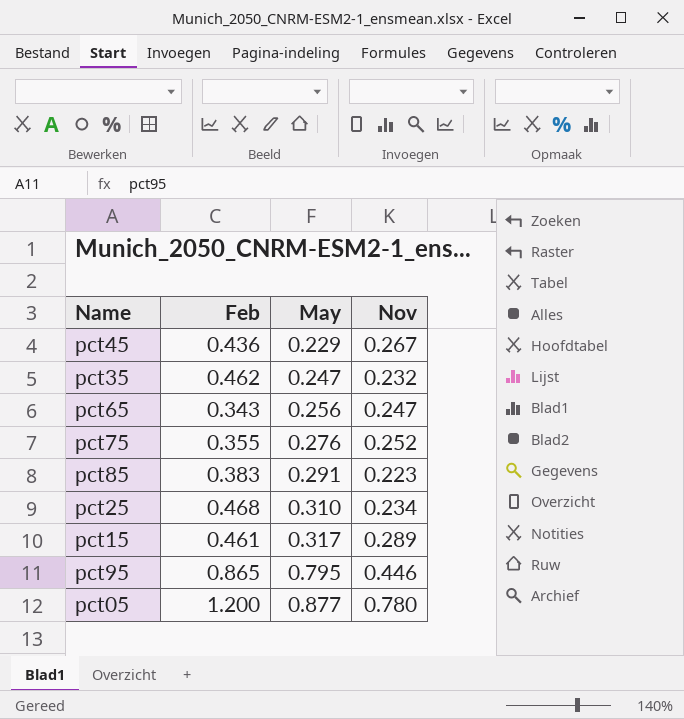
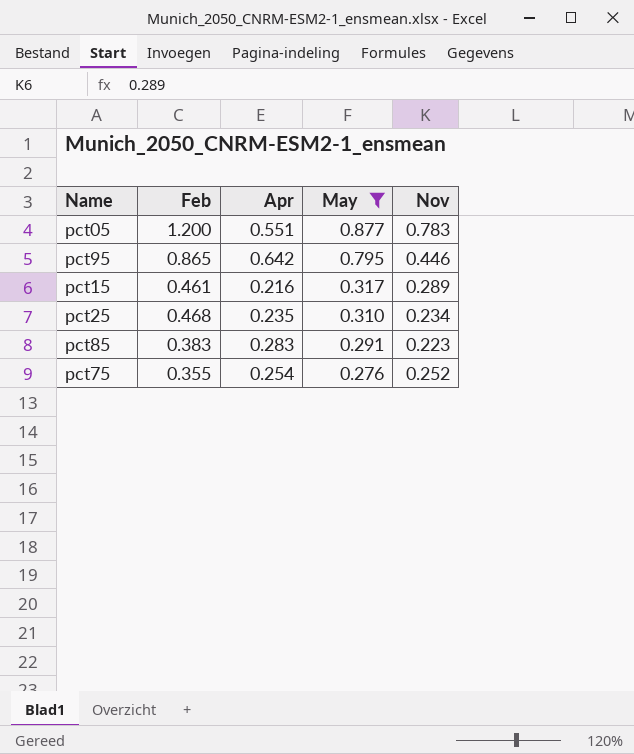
filter: none -> May >= 0.276
row order: May ascending -> May descending
column Apr | position: none -> 3
pct05 | Nov: 0.780 -> 0.783

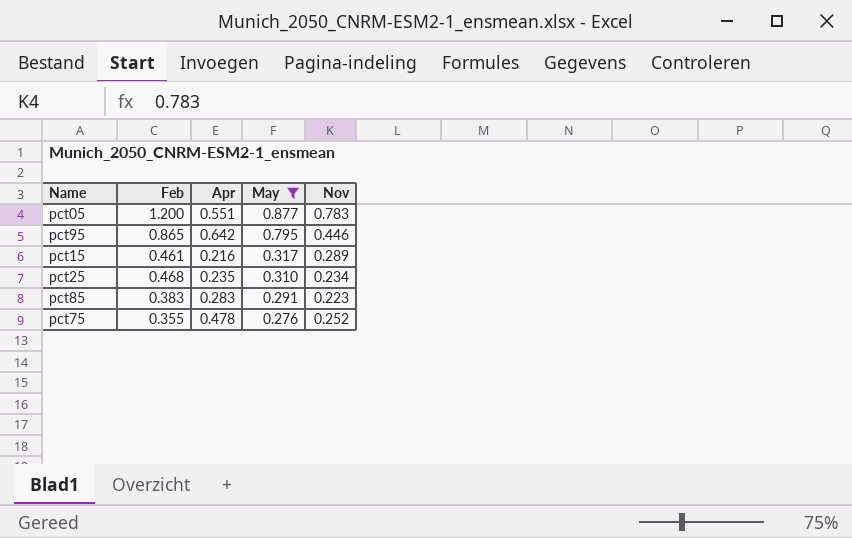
pct75 | Apr: 0.254 -> 0.478

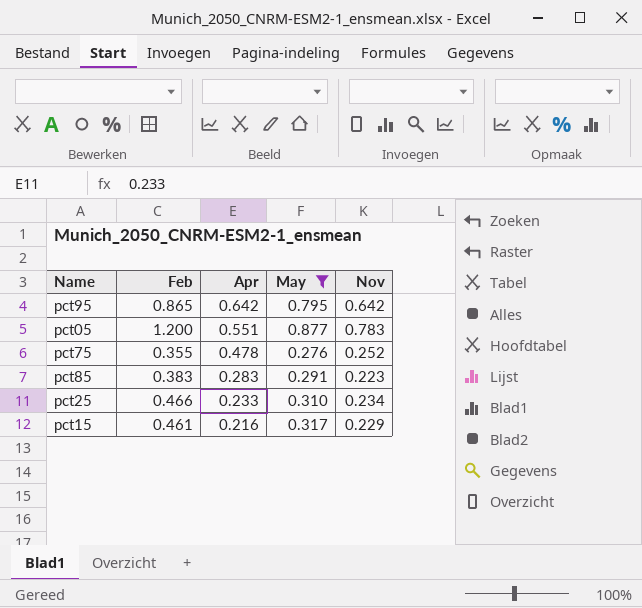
row order: May descending -> Apr descending
pct95 | Nov: 0.446 -> 0.642
pct25 | Feb: 0.468 -> 0.466
pct25 | Apr: 0.235 -> 0.233
pct15 | Nov: 0.289 -> 0.229

